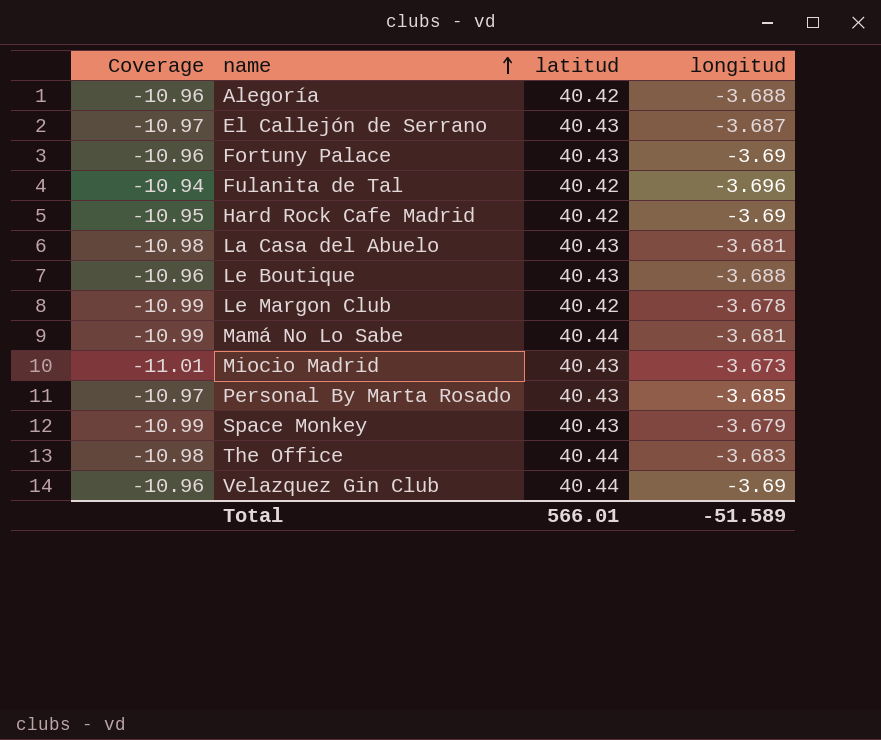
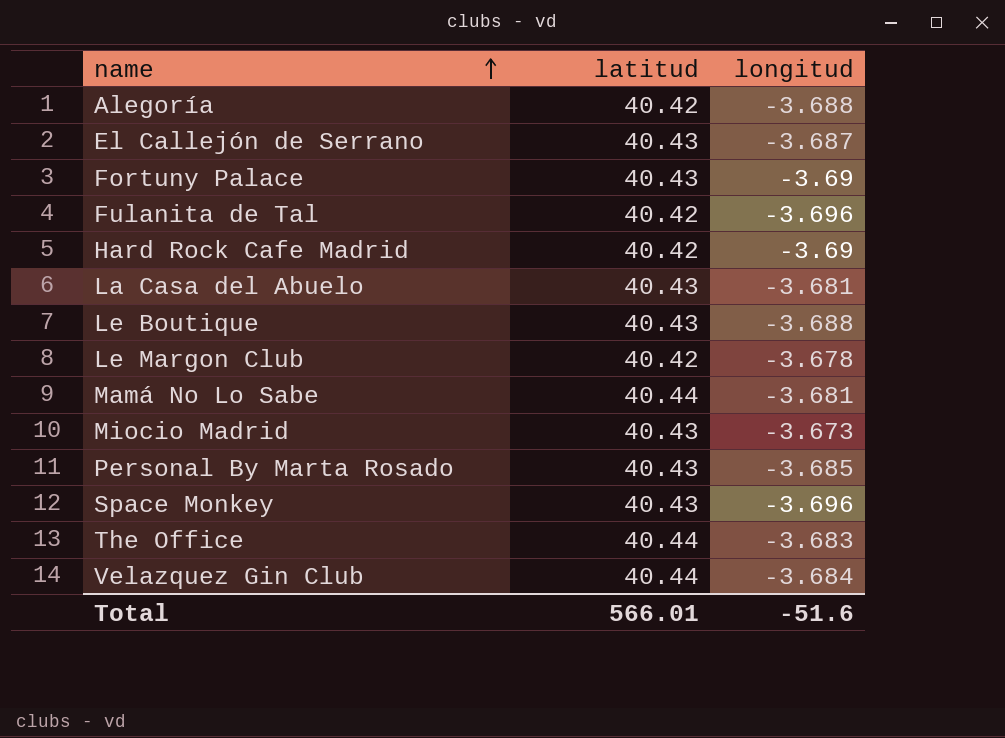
column Coverage | formula: [latitud] / [longitud] -> none
Space Monkey | longitud: -3.679 -> -3.696
Velazquez Gin Club | longitud: -3.69 -> -3.684
Total | longitud: -51.589 -> -51.6

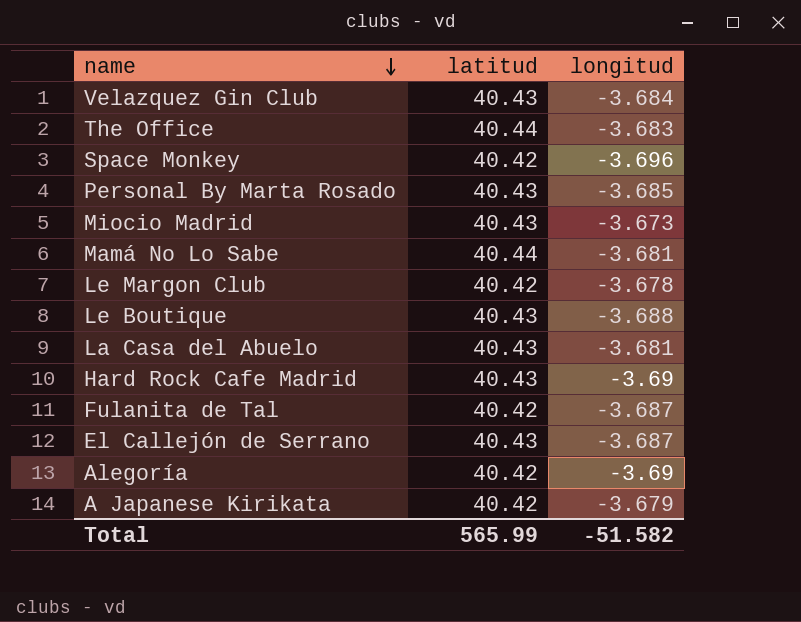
row order: name ascending -> name descending
row Fortuny Palace: 40.43 | -3.69 -> none
Velazquez Gin Club | latitud: 40.44 -> 40.43
Space Monkey | latitud: 40.43 -> 40.42
Hard Rock Cafe Madrid | latitud: 40.42 -> 40.43
Fulanita de Tal | longitud: -3.696 -> -3.687
Alegoría | longitud: -3.688 -> -3.69
row A Japanese Kirikata: none -> 40.42 | -3.679
Total | latitud: 566.01 -> 565.99
Total | longitud: -51.6 -> -51.582

